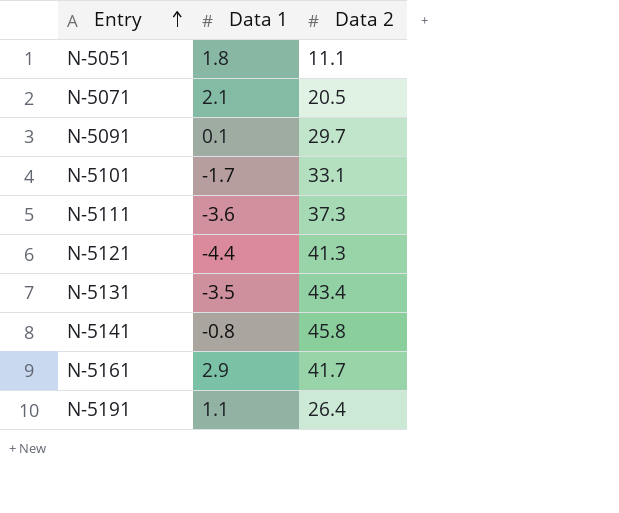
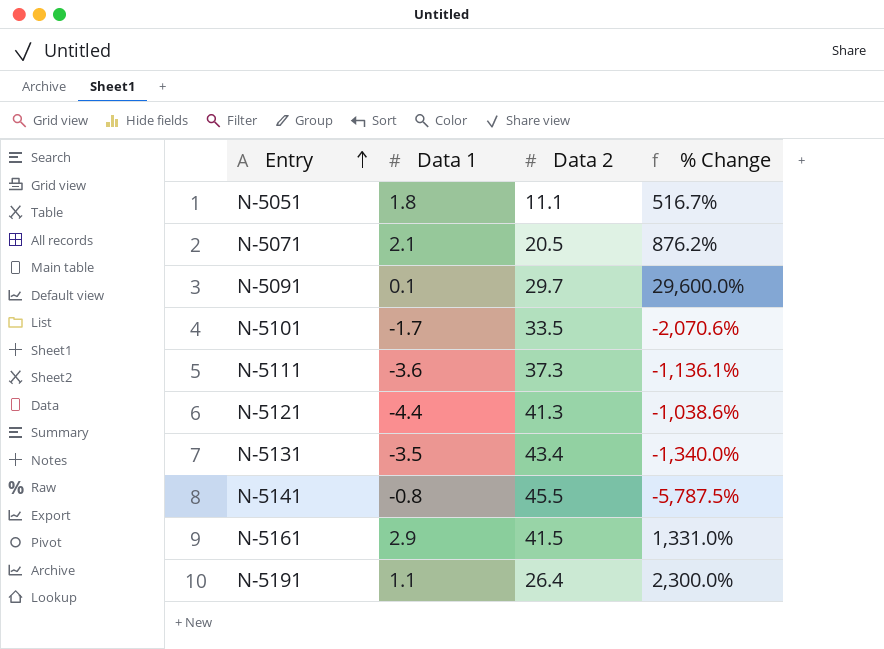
column % Change | formula: none -> ([Data 2] - [Data 1]) / [Data 1]
N-5101 | Data 2: 33.1 -> 33.5
N-5141 | Data 2: 45.8 -> 45.5
N-5161 | Data 2: 41.7 -> 41.5

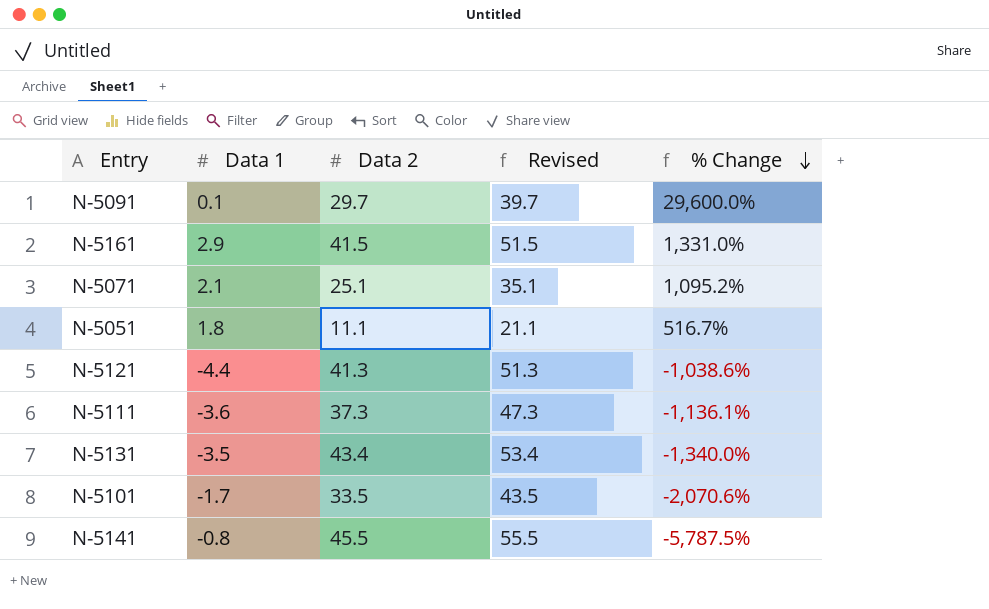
row order: Entry ascending -> % Change descending
column Revised | formula: none -> [Data 2] + 10
row N-5191: 1.1 | 26.4 | 2,300.0% -> none
N-5071 | Data 2: 20.5 -> 25.1
N-5071 | % Change: 876.2% -> 1,095.2%

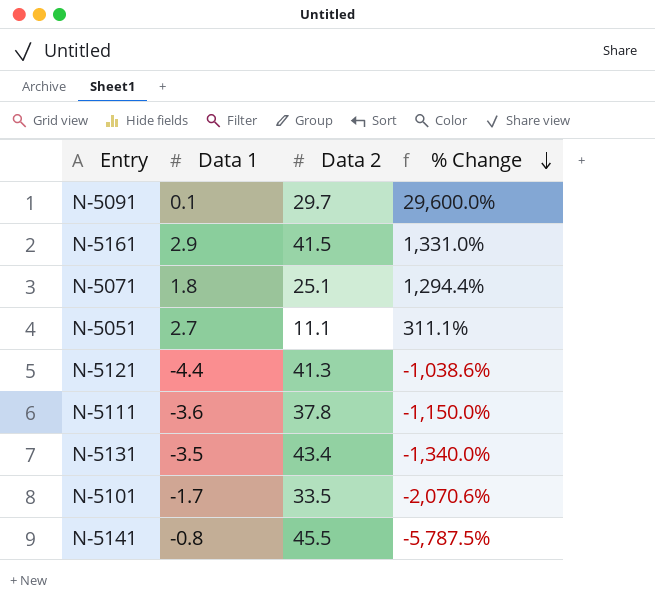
column Revised | formula: [Data 2] + 10 -> none
N-5071 | Data 1: 2.1 -> 1.8
N-5071 | % Change: 1,095.2% -> 1,294.4%
N-5051 | Data 1: 1.8 -> 2.7
N-5051 | % Change: 516.7% -> 311.1%
N-5111 | Data 2: 37.3 -> 37.8
N-5111 | % Change: -1,136.1% -> -1,150.0%

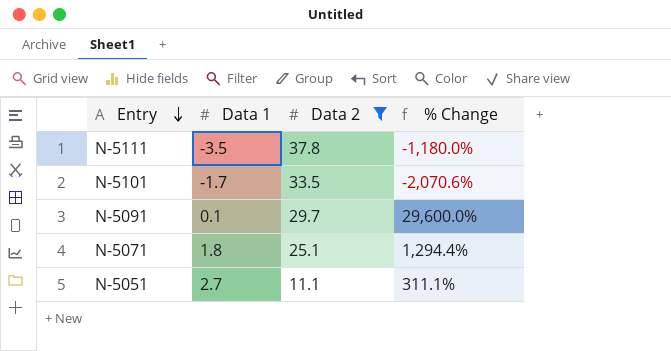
filter: none -> Data 2 <= 37.8
row order: % Change descending -> Entry descending
N-5111 | Data 1: -3.6 -> -3.5
N-5111 | % Change: -1,150.0% -> -1,180.0%

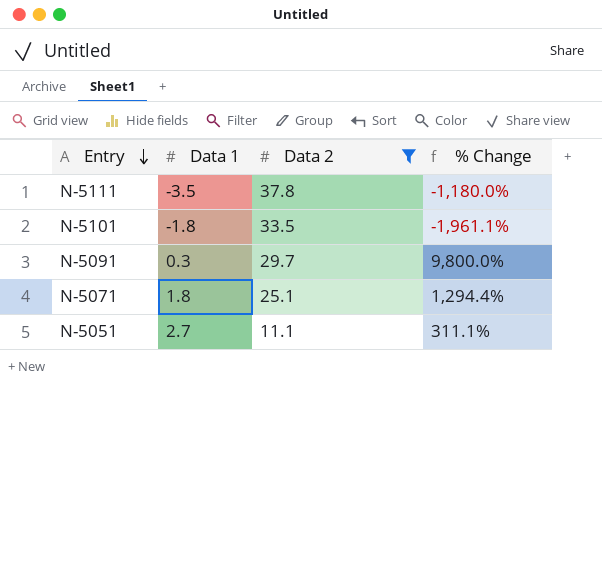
N-5101 | Data 1: -1.7 -> -1.8
N-5101 | % Change: -2,070.6% -> -1,961.1%
N-5091 | Data 1: 0.1 -> 0.3
N-5091 | % Change: 29,600.0% -> 9,800.0%

